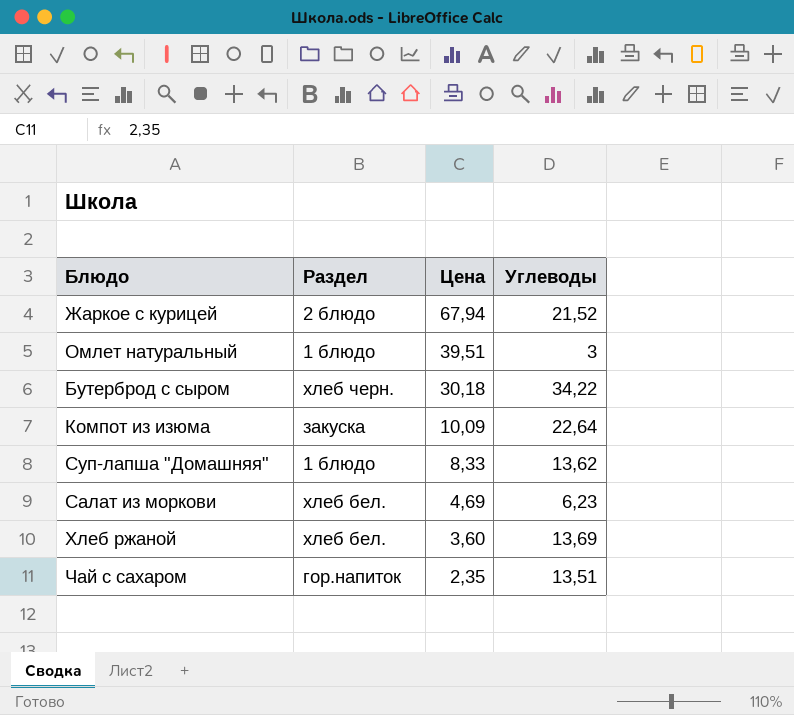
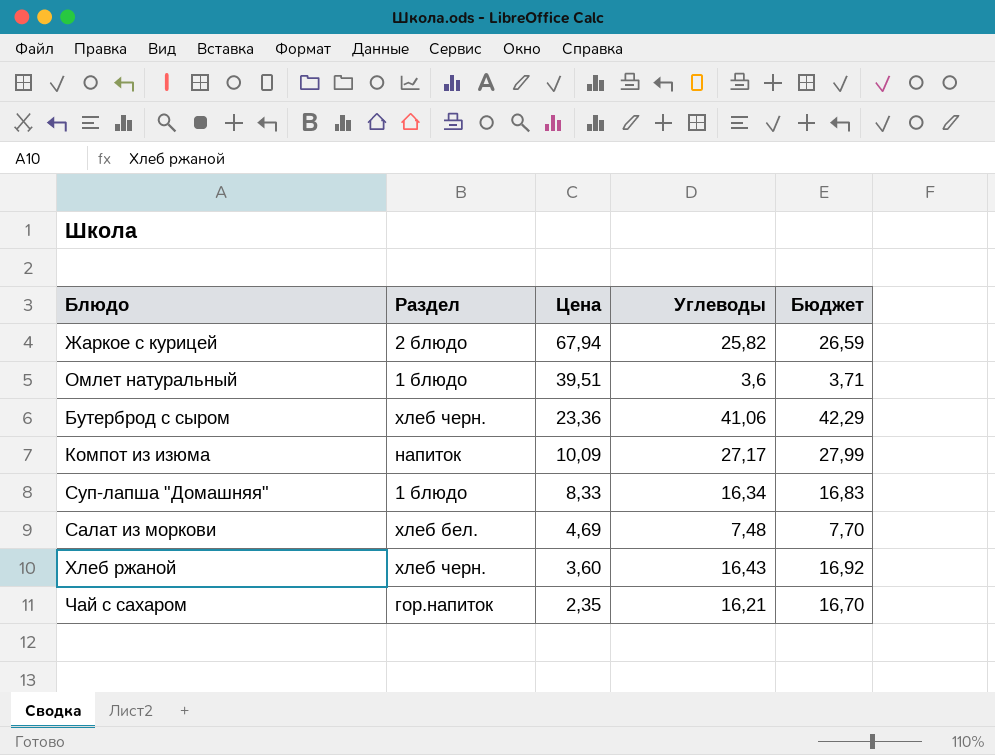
column Бюджет | formula: none -> [Углеводы] * 1,03
Жаркое с курицей | Углеводы: 21,52 -> 25,82
Омлет натуральный | Углеводы: 3 -> 3,6
Бутерброд с сыром | Цена: 30,18 -> 23,36
Бутерброд с сыром | Углеводы: 34,22 -> 41,06
Компот из изюма | Раздел: закуска -> напиток
Компот из изюма | Углеводы: 22,64 -> 27,17
Суп-лапша "Домашняя" | Углеводы: 13,62 -> 16,34
Салат из моркови | Углеводы: 6,23 -> 7,48
Хлеб ржаной | Раздел: хлеб бел. -> хлеб черн.
Хлеб ржаной | Углеводы: 13,69 -> 16,43
Чай с сахаром | Углеводы: 13,51 -> 16,21

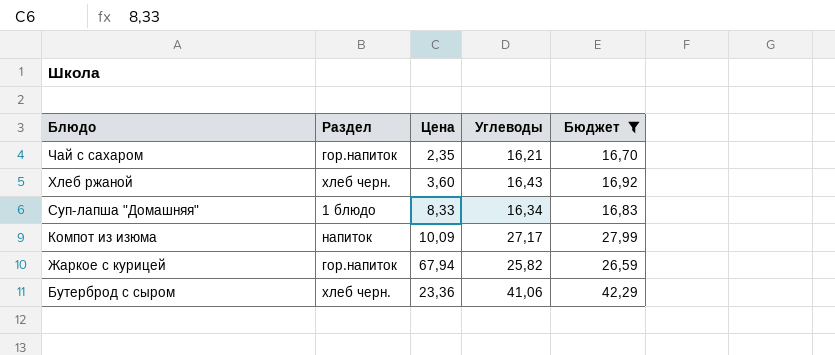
filter: none -> Бюджет >= 16,70
row order: Цена descending -> Блюдо descending
Жаркое с курицей | Раздел: 2 блюдо -> гор.напиток

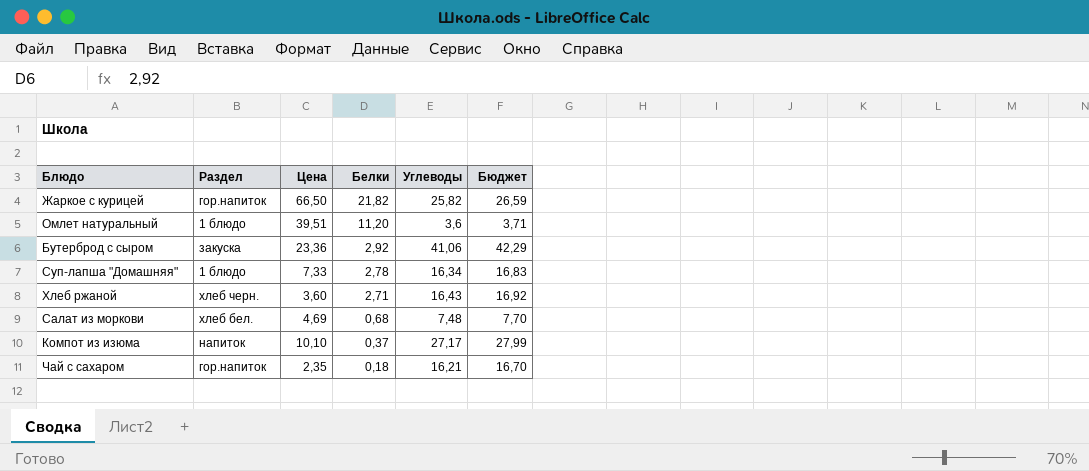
filter: Бюджет >= 16,70 -> none
row order: Блюдо descending -> Белки descending
column Белки | position: none -> 4
Жаркое с курицей | Цена: 67,94 -> 66,50
Бутерброд с сыром | Раздел: хлеб черн. -> закуска
Суп-лапша "Домашняя" | Цена: 8,33 -> 7,33
Компот из изюма | Цена: 10,09 -> 10,10

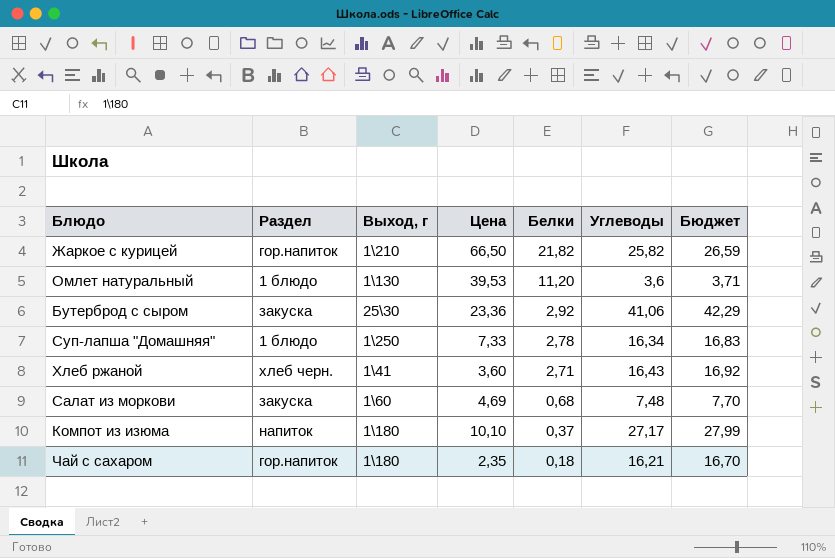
column Выход, г | position: none -> 3
Омлет натуральный | Цена: 39,51 -> 39,53
Салат из моркови | Раздел: хлеб бел. -> закуска

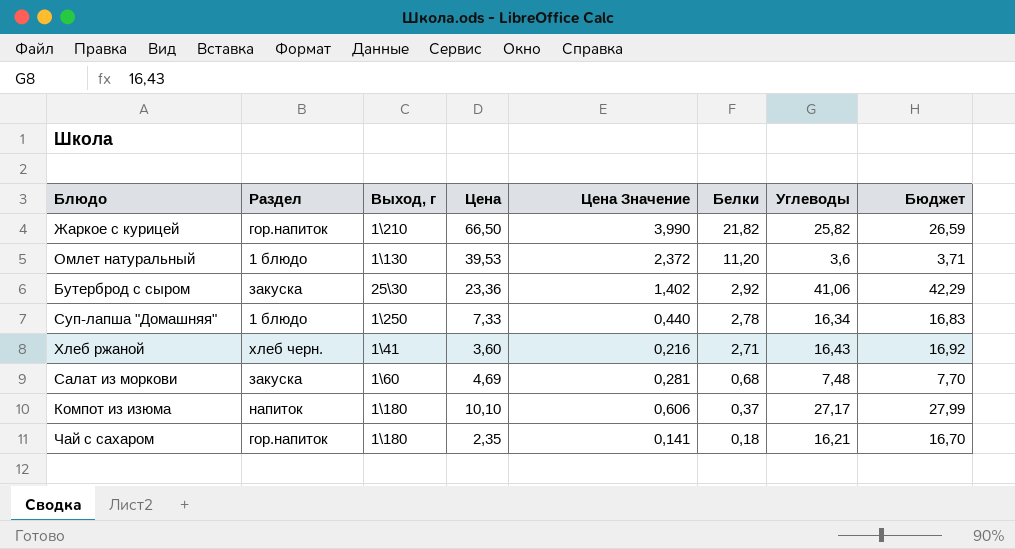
column Цена Значение | formula: none -> [Цена] * 0,06

